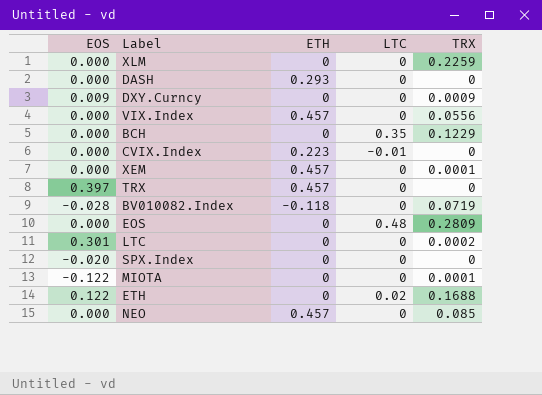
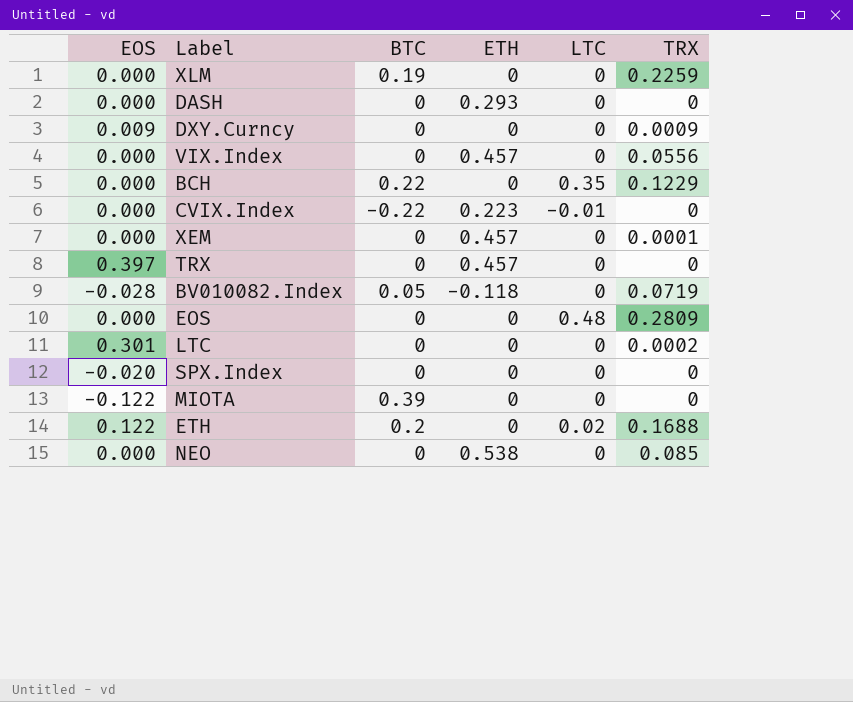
column BTC | position: none -> 3
MIOTA | TRX: 0.0001 -> 0
NEO | ETH: 0.457 -> 0.538

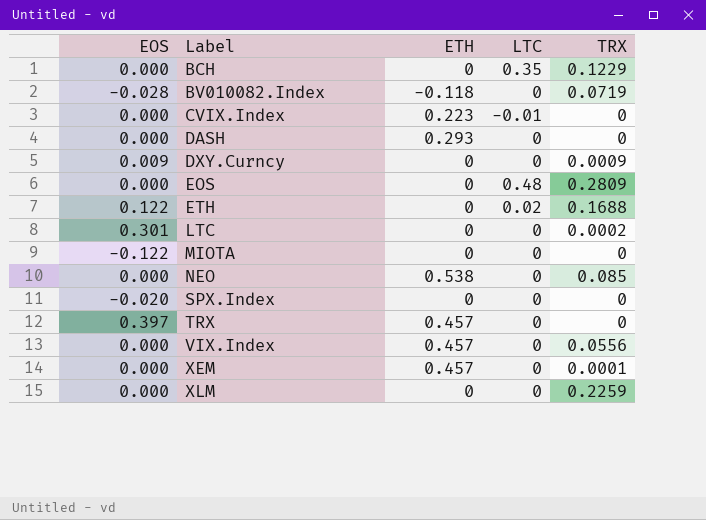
row order: none -> Label ascending
column BTC | position: 3 -> none

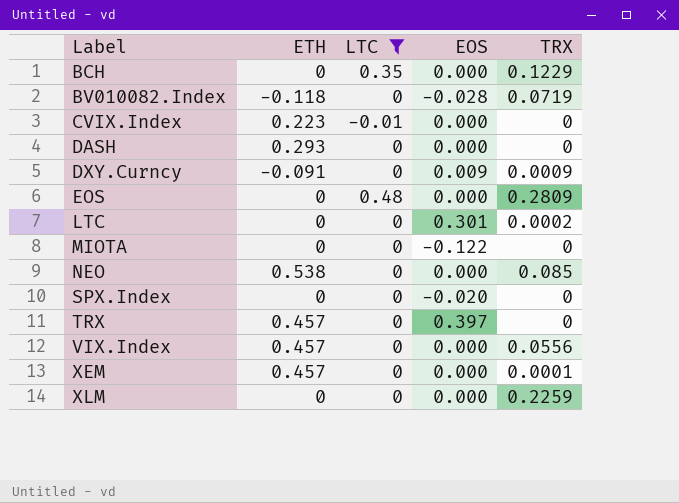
filter: none -> LTC != 0.02
column EOS | position: 1 -> 4
DXY.Curncy | ETH: 0 -> -0.091

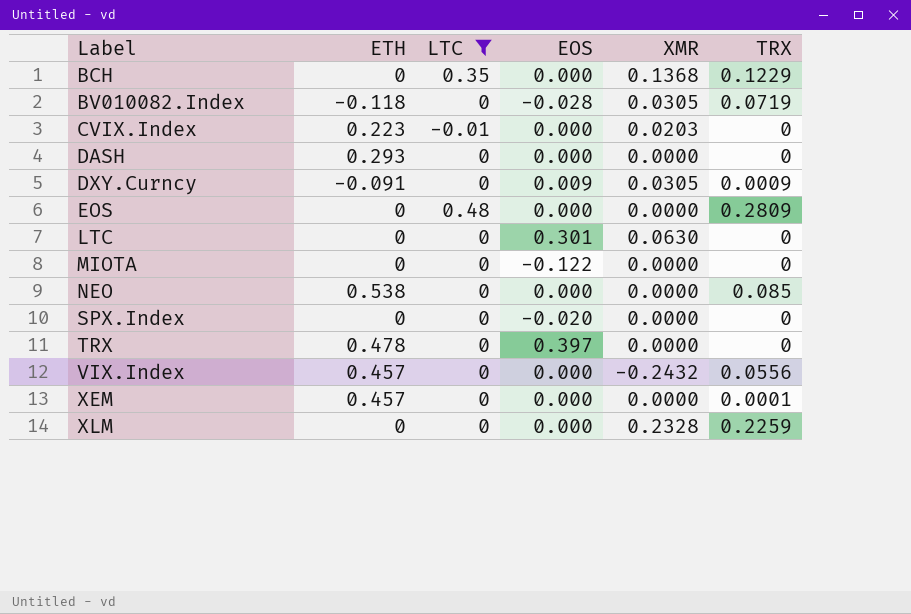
column XMR | position: none -> 5
LTC | TRX: 0.0002 -> 0
TRX | ETH: 0.457 -> 0.478

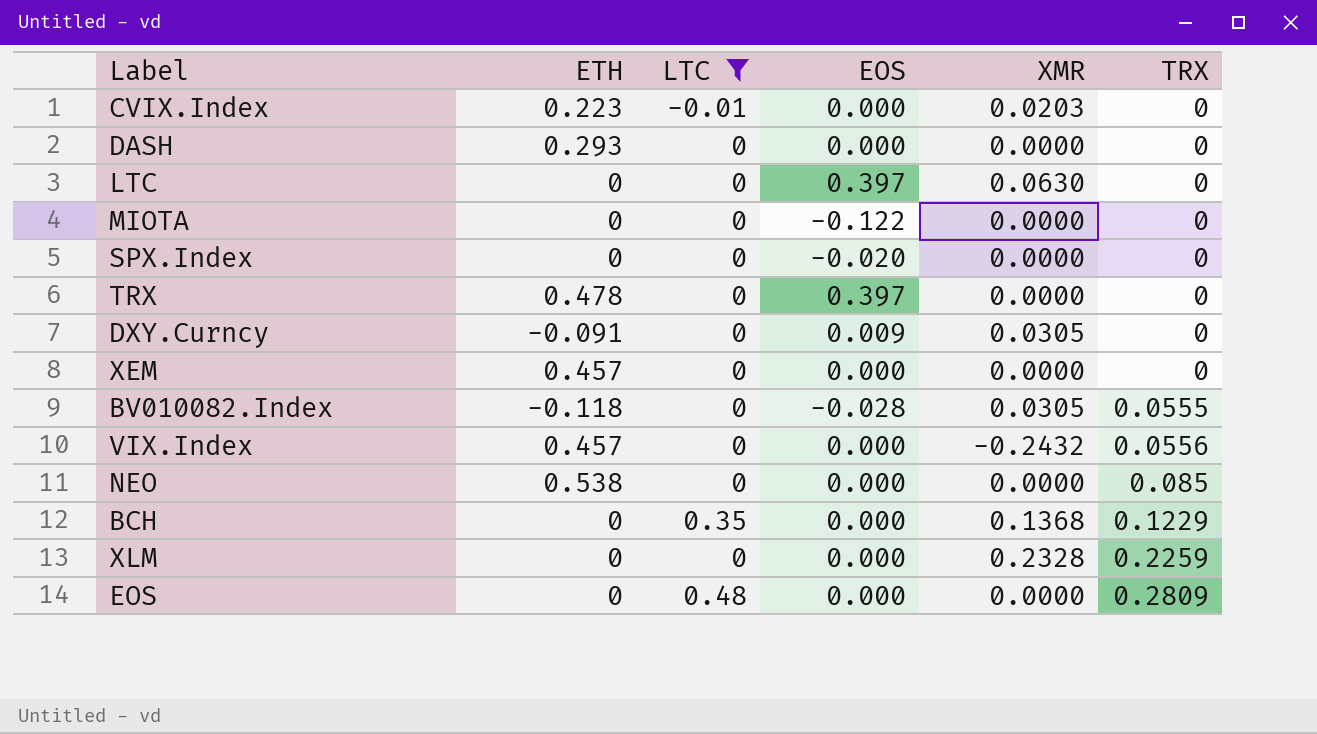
row order: Label ascending -> TRX ascending
LTC | EOS: 0.301 -> 0.397
DXY.Curncy | TRX: 0.0009 -> 0
XEM | TRX: 0.0001 -> 0
BV010082.Index | TRX: 0.0719 -> 0.0555

